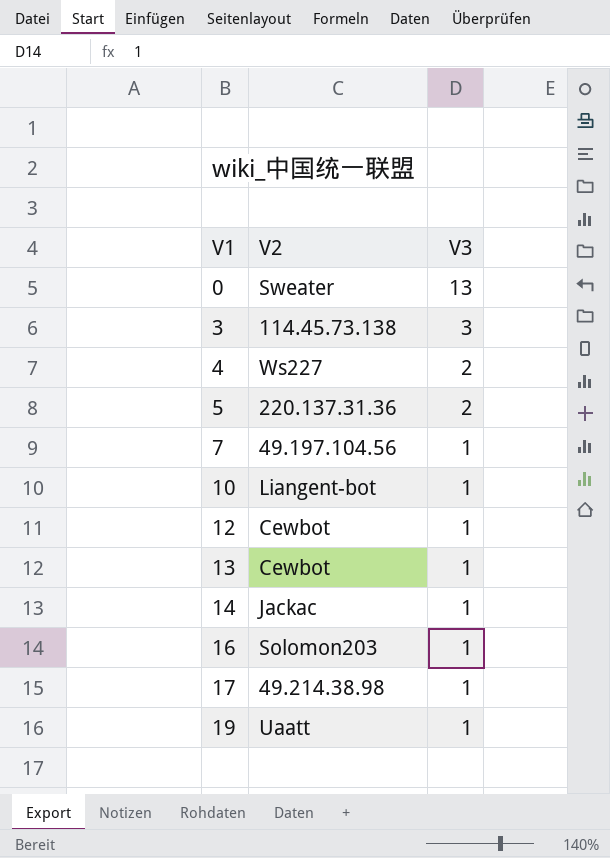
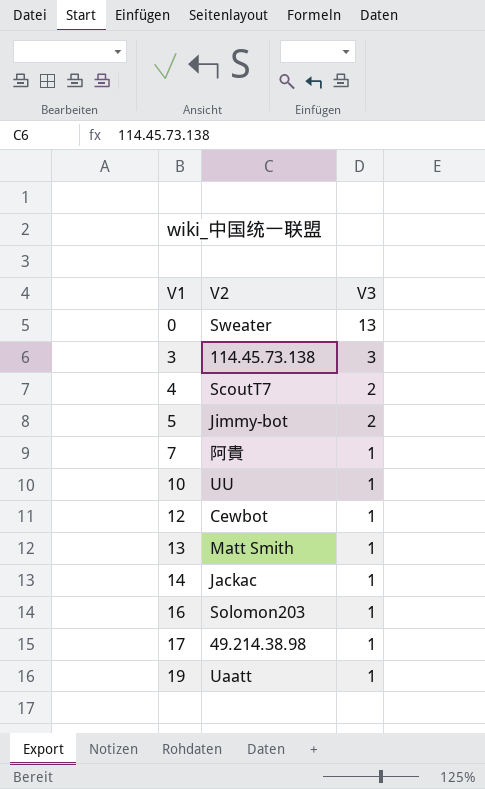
4 | V2: Ws227 -> ScoutT7
5 | V2: 220.137.31.36 -> Jimmy-bot
7 | V2: 49.197.104.56 -> 阿貴
10 | V2: Liangent-bot -> UU
13 | V2: Cewbot -> Matt Smith

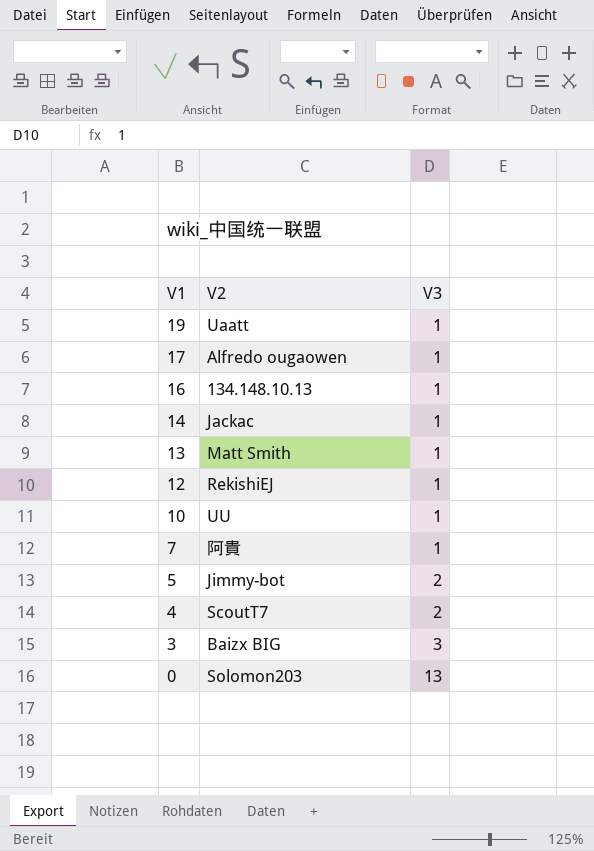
row order: V1 ascending -> V1 descending
17 | V2: 49.214.38.98 -> Alfredo ougaowen
16 | V2: Solomon203 -> 134.148.10.13
12 | V2: Cewbot -> RekishiEJ
3 | V2: 114.45.73.138 -> Baizx BIG
0 | V2: Sweater -> Solomon203

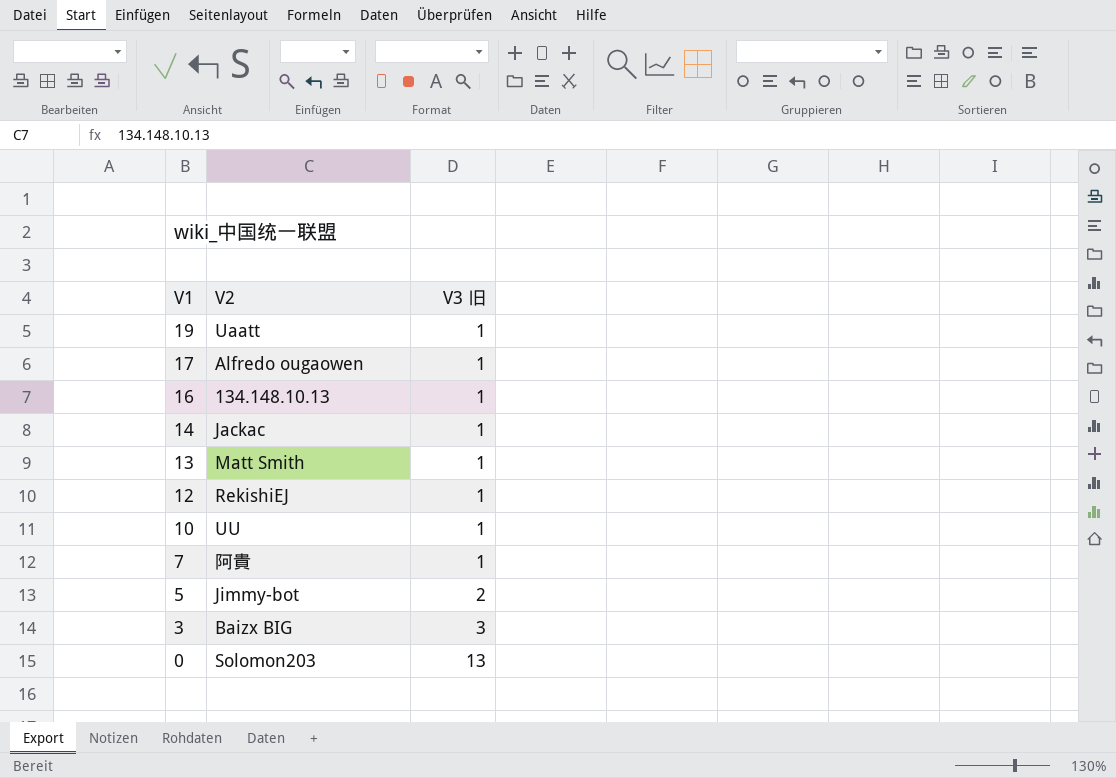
column name: V3 -> V3 旧
row 4: ScoutT7 | 2 -> none

